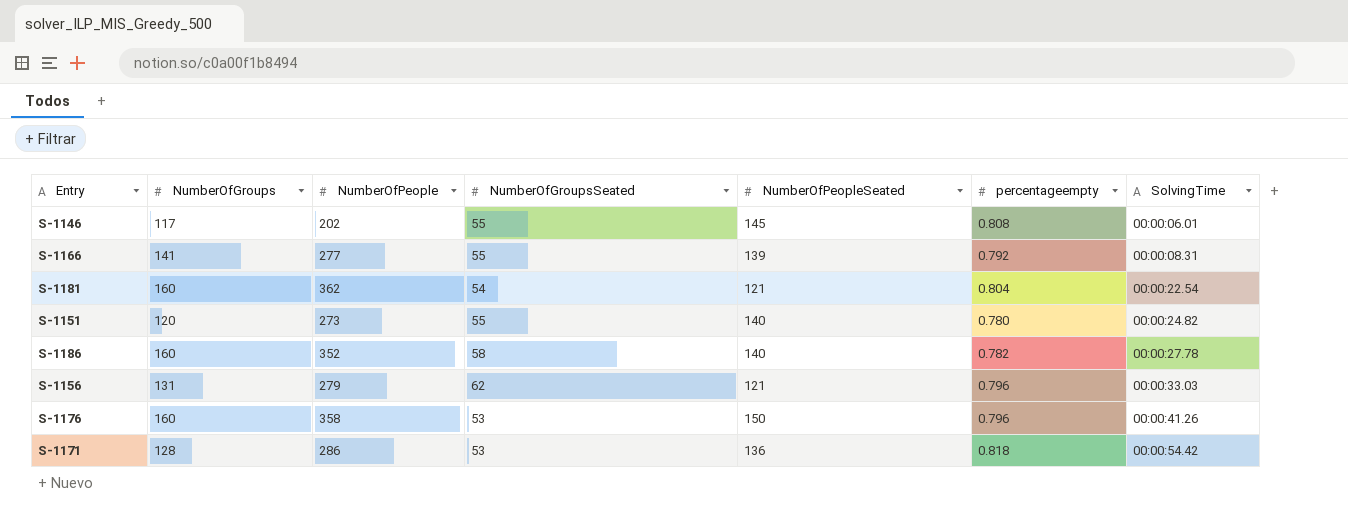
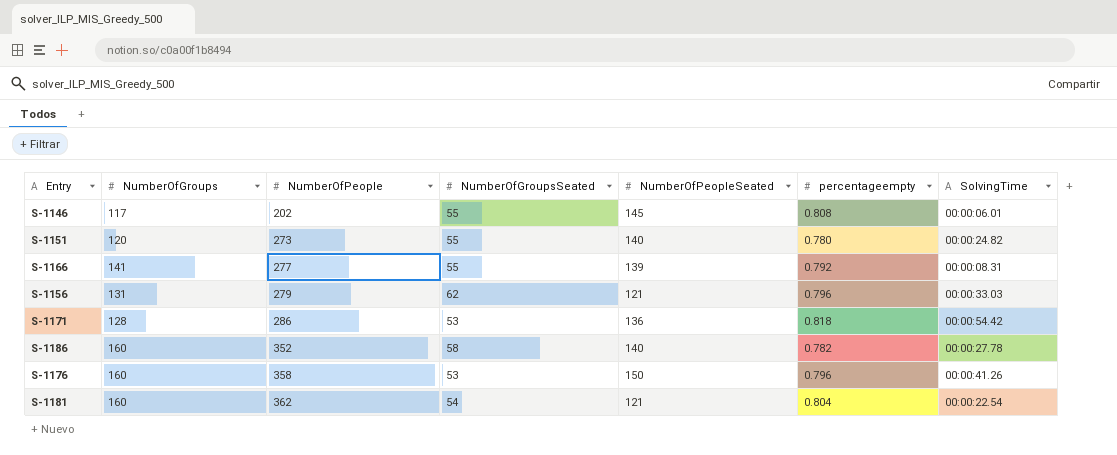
row order: SolvingTime ascending -> NumberOfPeople ascending

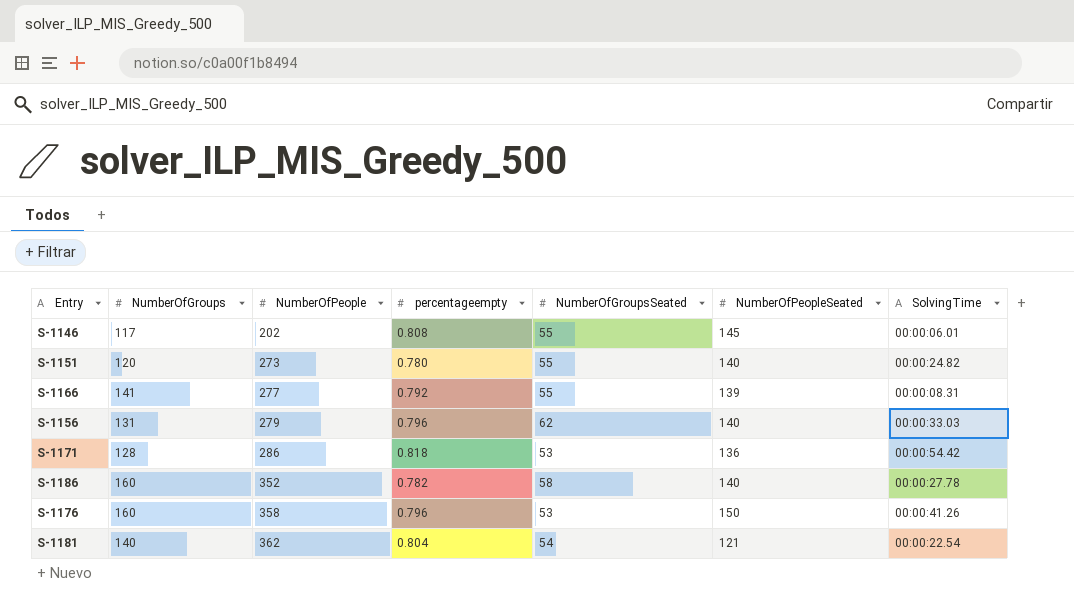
column percentageempty | position: 6 -> 4
S-1156 | NumberOfPeopleSeated: 121 -> 140
S-1181 | NumberOfGroups: 160 -> 140

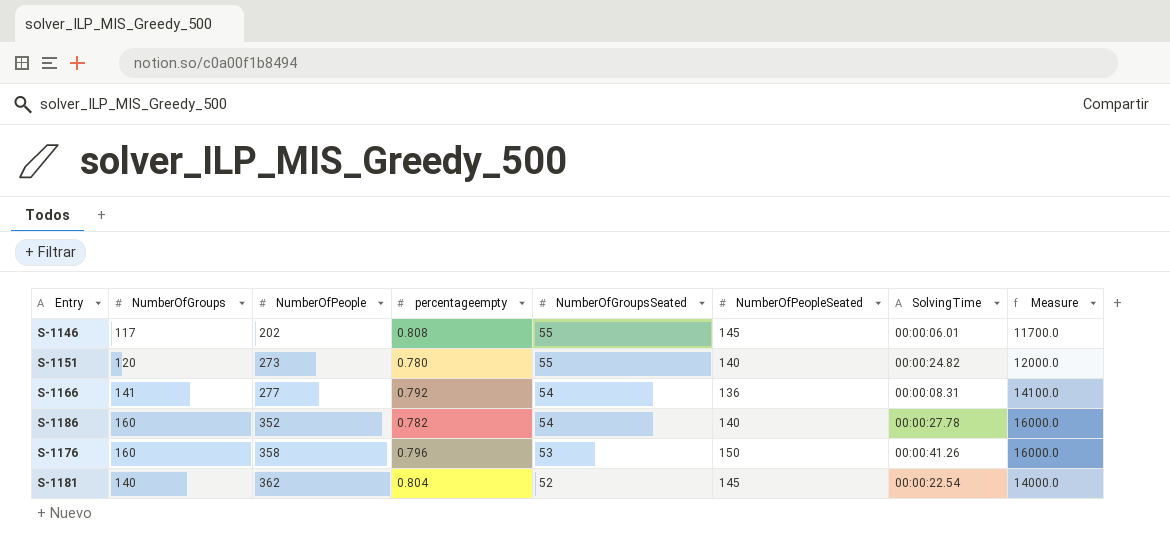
column Measure | formula: none -> [NumberOfGroups] * 100
row S-1156: 131 | 279 | 0.796 | 62 | 140 | 00:00:33.03 -> none
row S-1171: 128 | 286 | 0.818 | 53 | 136 | 00:00:54.42 -> none
S-1166 | NumberOfGroupsSeated: 55 -> 54
S-1166 | NumberOfPeopleSeated: 139 -> 136
S-1186 | NumberOfGroupsSeated: 58 -> 54
S-1181 | NumberOfGroupsSeated: 54 -> 52
S-1181 | NumberOfPeopleSeated: 121 -> 145

